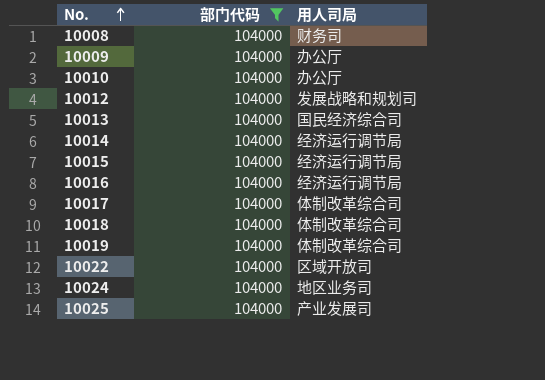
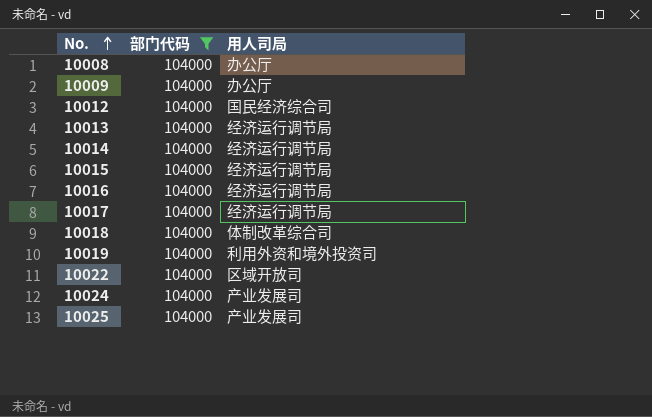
row 10010: 104000 | 办公厅 -> none
10008 | 用人司局: 财务司 -> 办公厅
10012 | 用人司局: 发展战略和规划司 -> 国民经济综合司
10013 | 用人司局: 国民经济综合司 -> 经济运行调节局
10017 | 用人司局: 体制改革综合司 -> 经济运行调节局
10019 | 用人司局: 体制改革综合司 -> 利用外资和境外投资司
10024 | 用人司局: 地区业务司 -> 产业发展司

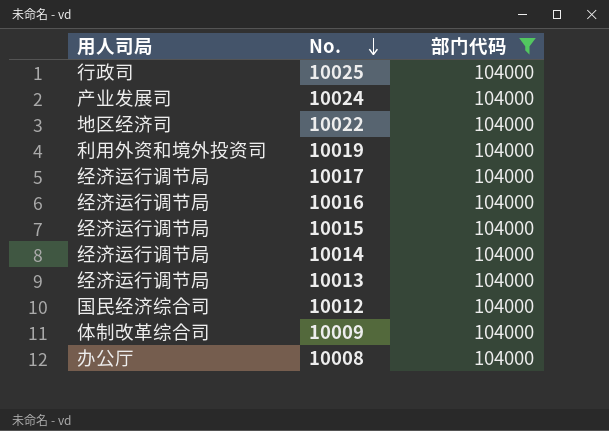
row order: No. ascending -> No. descending
column 用人司局 | position: 3 -> 1
row 10018: 104000 | 体制改革综合司 -> none
10025 | 用人司局: 产业发展司 -> 行政司
10022 | 用人司局: 区域开放司 -> 地区经济司
10009 | 用人司局: 办公厅 -> 体制改革综合司

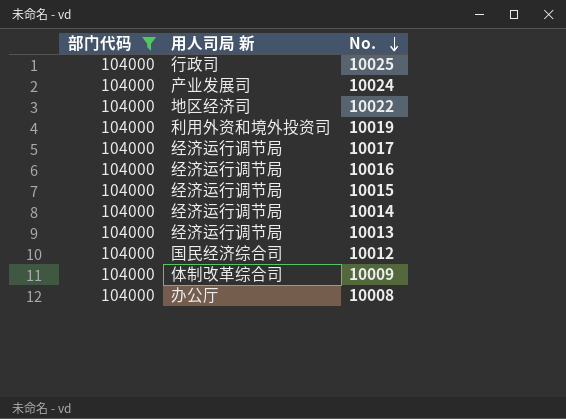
column 部门代码 | position: 3 -> 1
column name: 用人司局 -> 用人司局 新

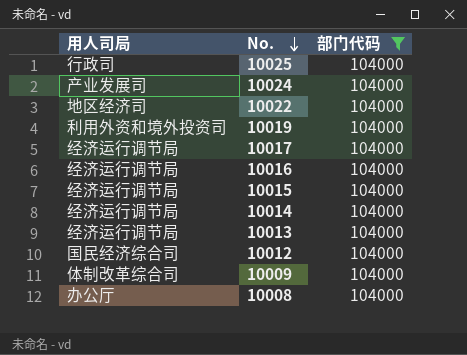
column name: 用人司局 新 -> 用人司局
column 部门代码 | position: 1 -> 3

